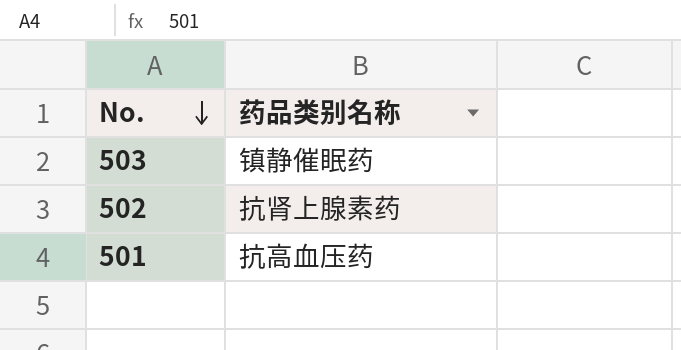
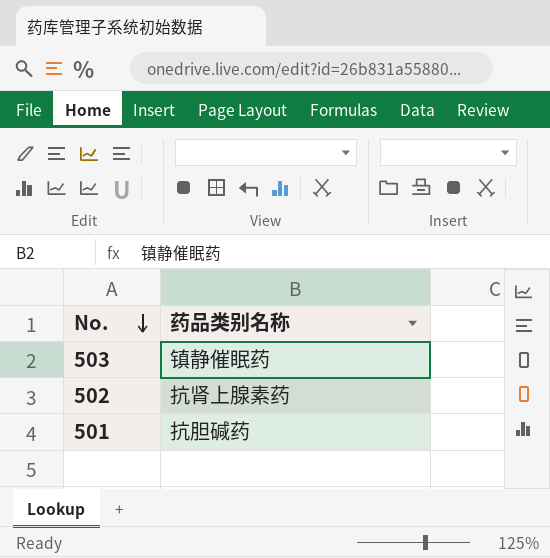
501 | 药品类别名称: 抗高血压药 -> 抗胆碱药

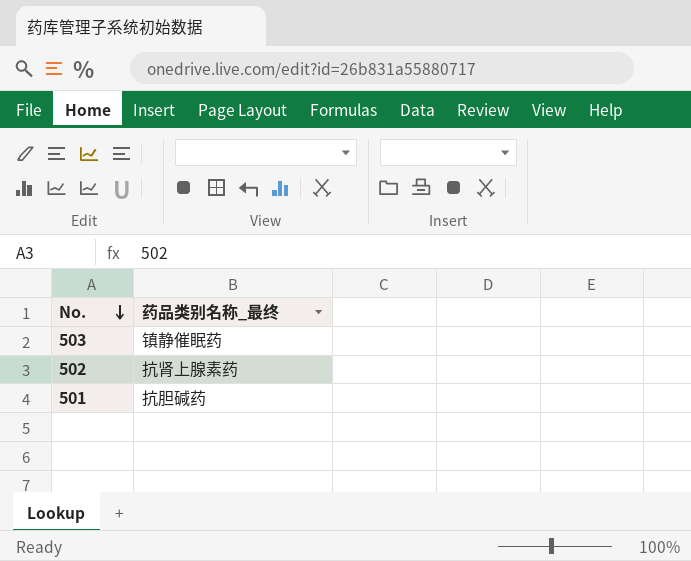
column name: 药品类别名称 -> 药品类别名称_最终

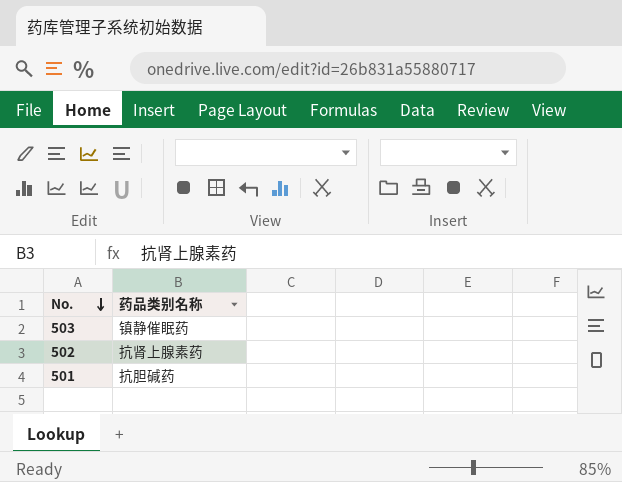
column name: 药品类别名称_最终 -> 药品类别名称

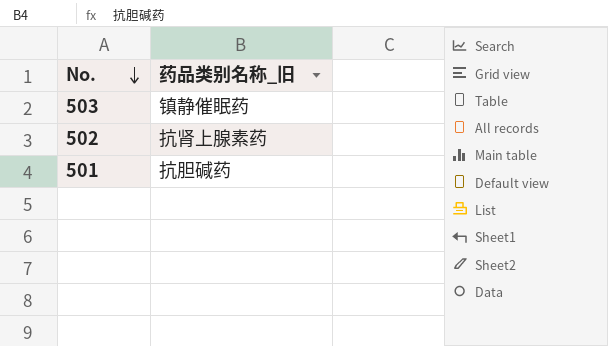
column name: 药品类别名称 -> 药品类别名称_旧

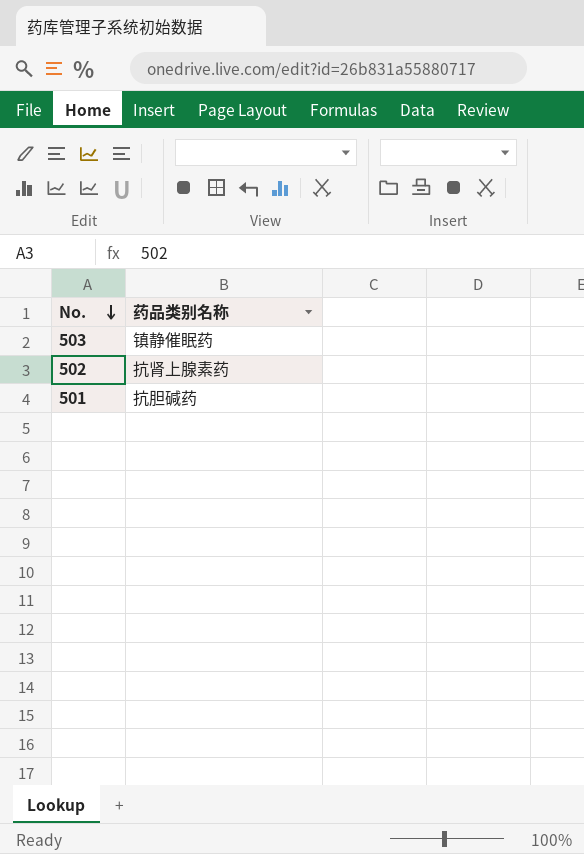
column name: 药品类别名称_旧 -> 药品类别名称

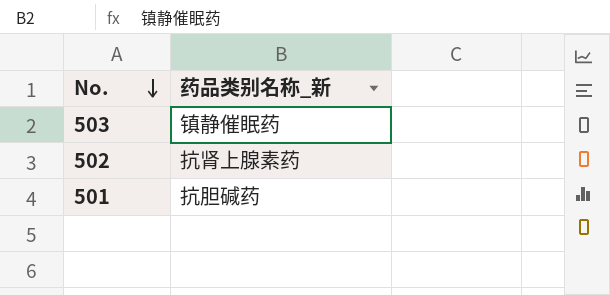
column name: 药品类别名称 -> 药品类别名称_新

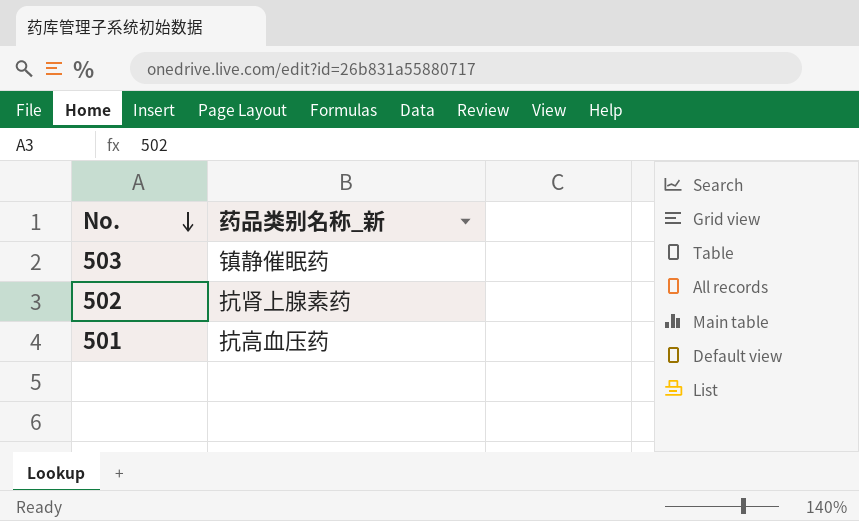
501 | 药品类别名称_新: 抗胆碱药 -> 抗高血压药

